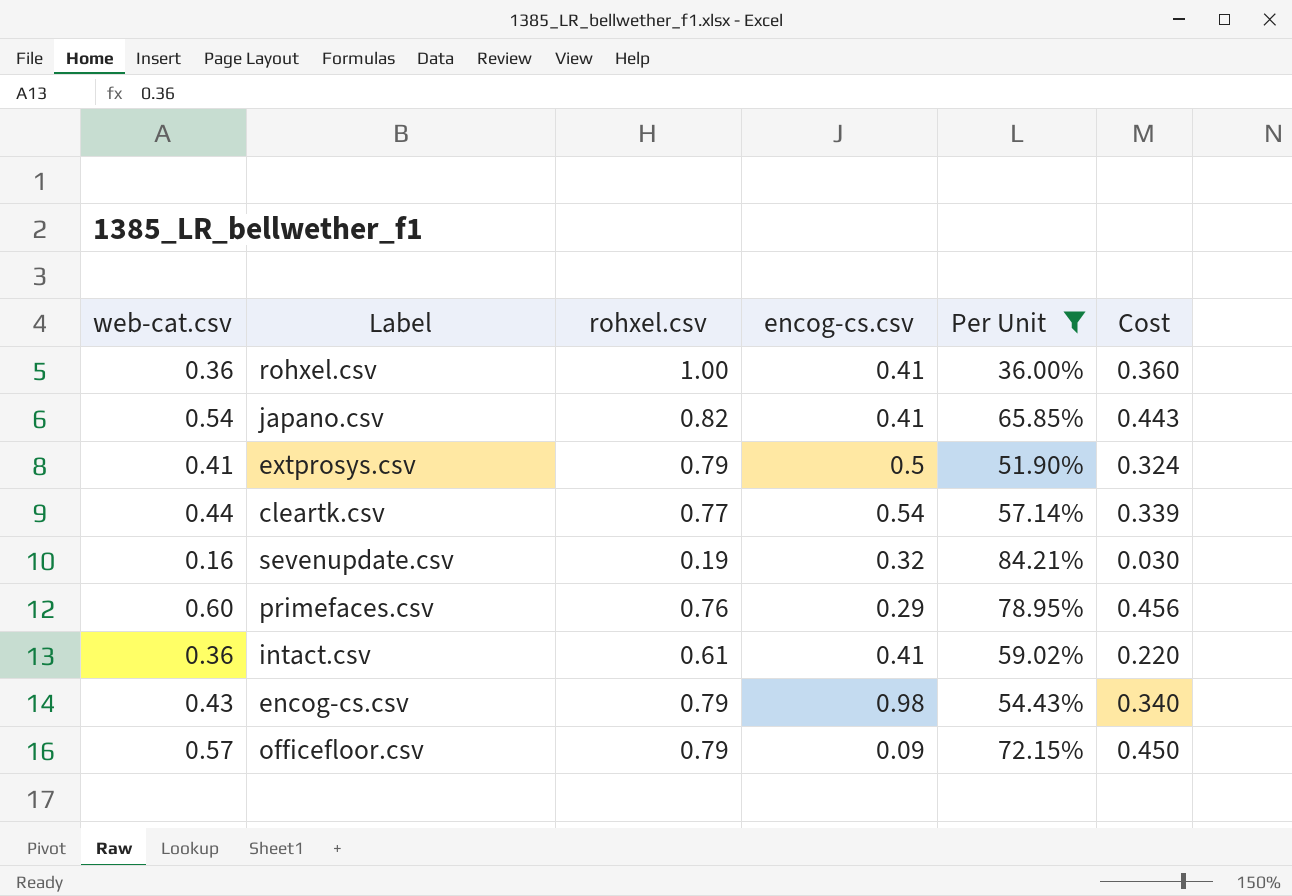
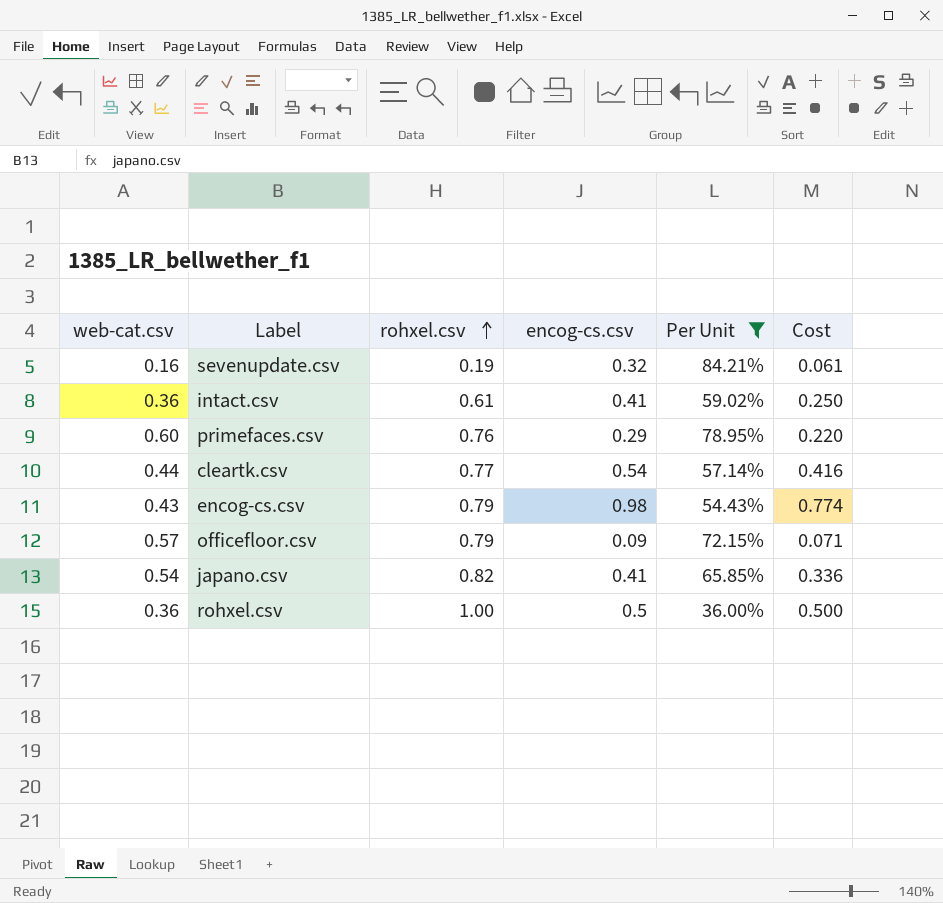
row order: none -> rohxel.csv ascending
column Cost | formula: [web-cat.csv] * [rohxel.csv] -> [rohxel.csv] * [encog-cs.csv]
row extprosys.csv: 0.41 | 0.79 | 0.5 | 51.90% | 0.324 -> none
rohxel.csv | encog-cs.csv: 0.41 -> 0.5

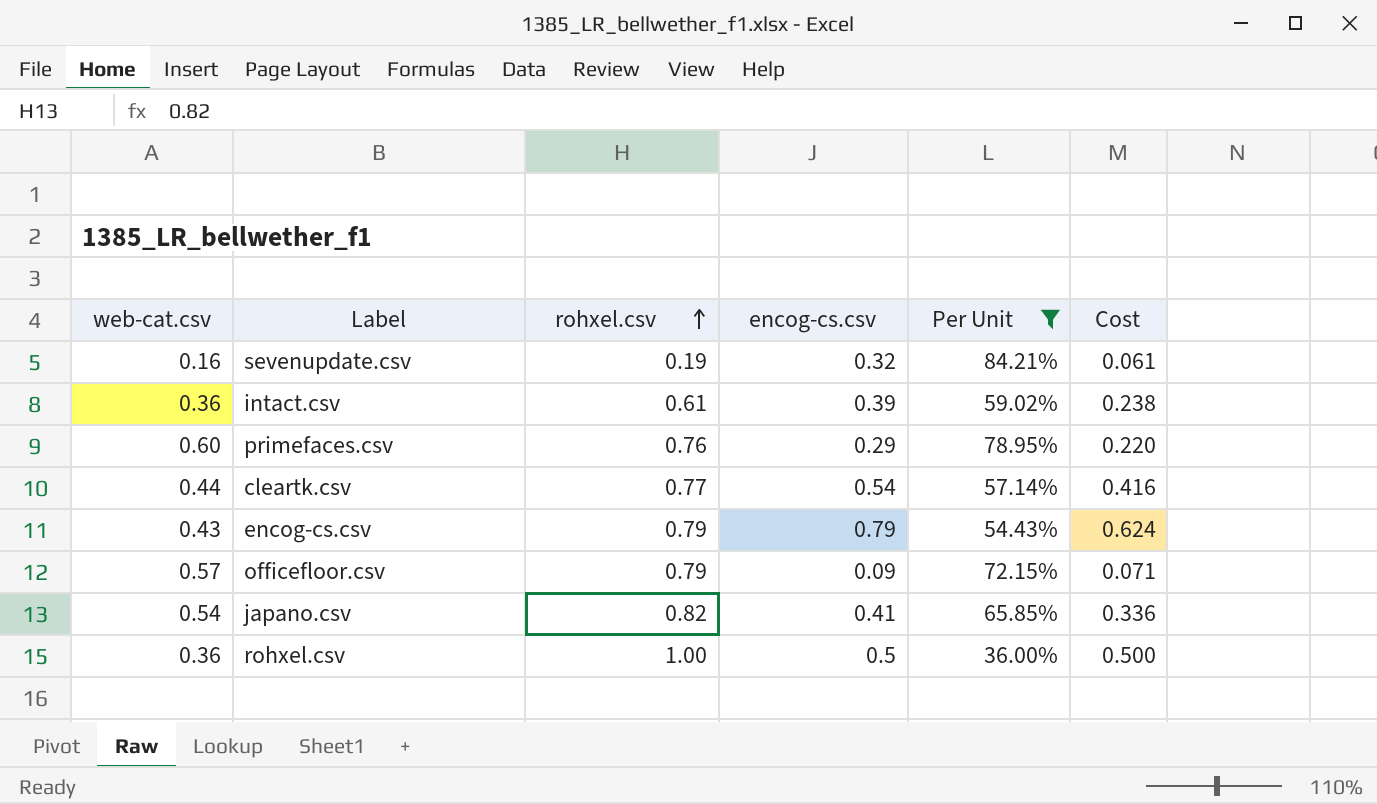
intact.csv | encog-cs.csv: 0.41 -> 0.39
intact.csv | Cost: 0.250 -> 0.238
encog-cs.csv | encog-cs.csv: 0.98 -> 0.79
encog-cs.csv | Cost: 0.774 -> 0.624

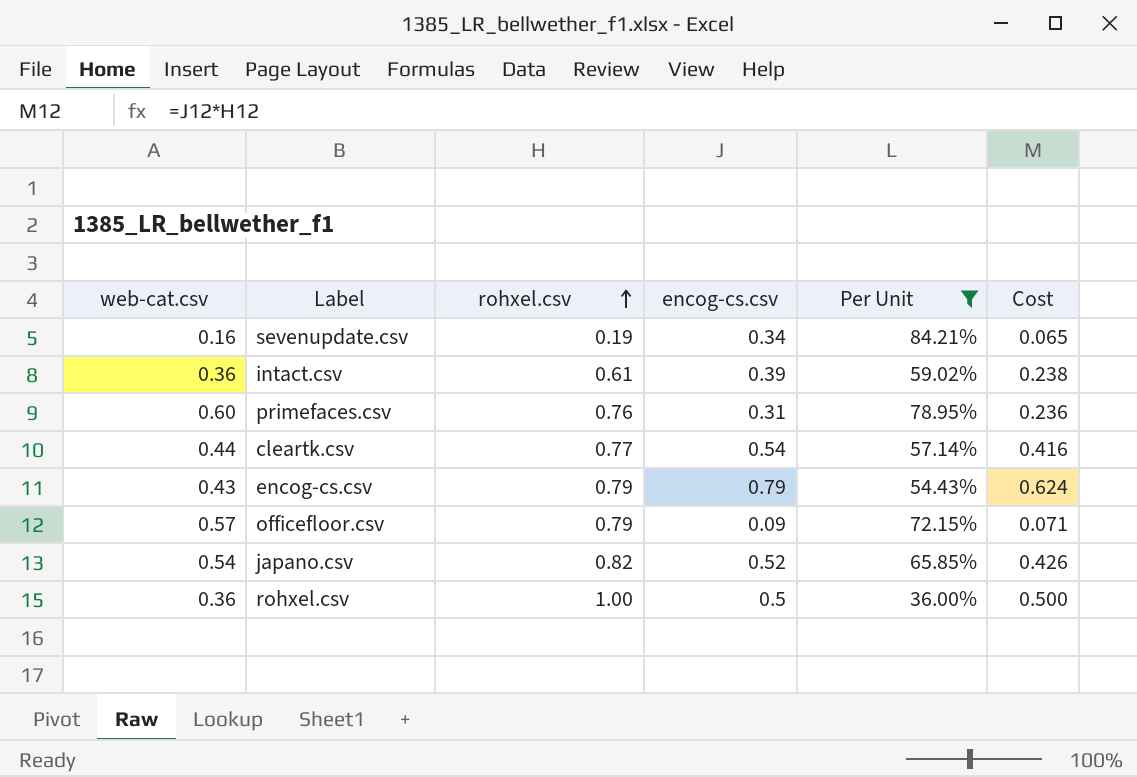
sevenupdate.csv | encog-cs.csv: 0.32 -> 0.34
sevenupdate.csv | Cost: 0.061 -> 0.065
primefaces.csv | encog-cs.csv: 0.29 -> 0.31
primefaces.csv | Cost: 0.220 -> 0.236
japano.csv | encog-cs.csv: 0.41 -> 0.52
japano.csv | Cost: 0.336 -> 0.426

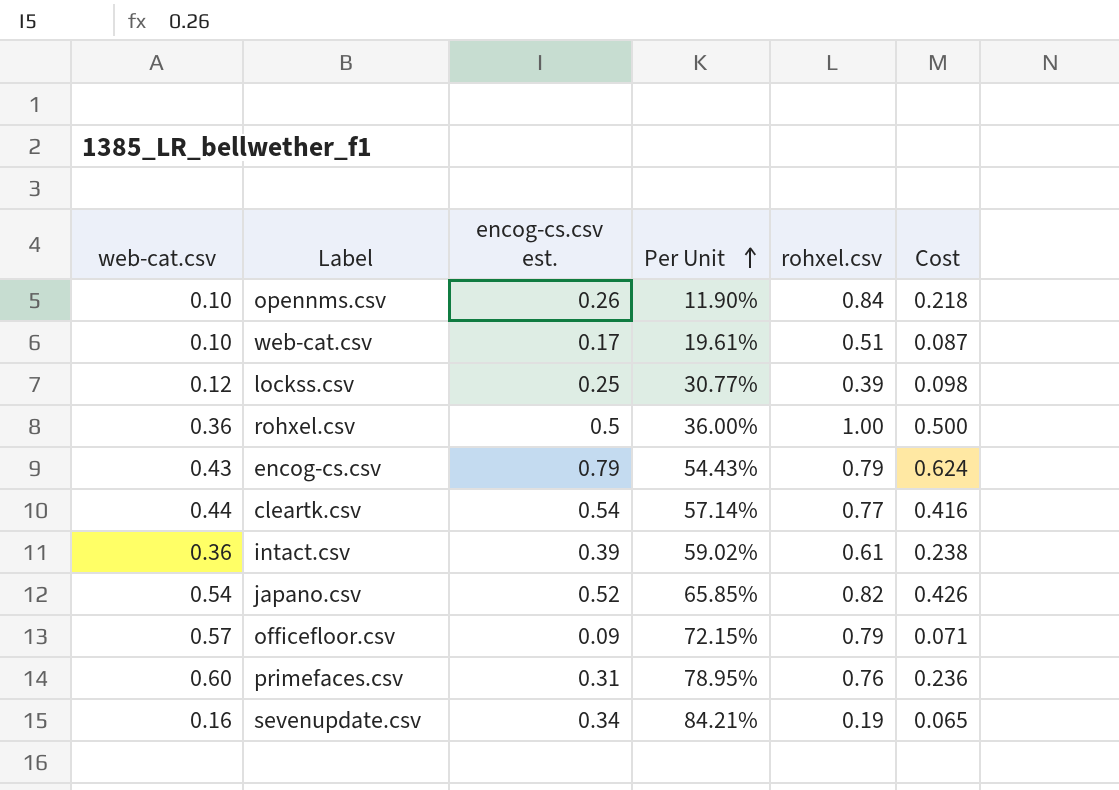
filter: Per Unit >= 36.00% -> none
row order: rohxel.csv ascending -> Per Unit ascending
column name: encog-cs.csv -> encog-cs.csv est.
column rohxel.csv | position: 3 -> 5

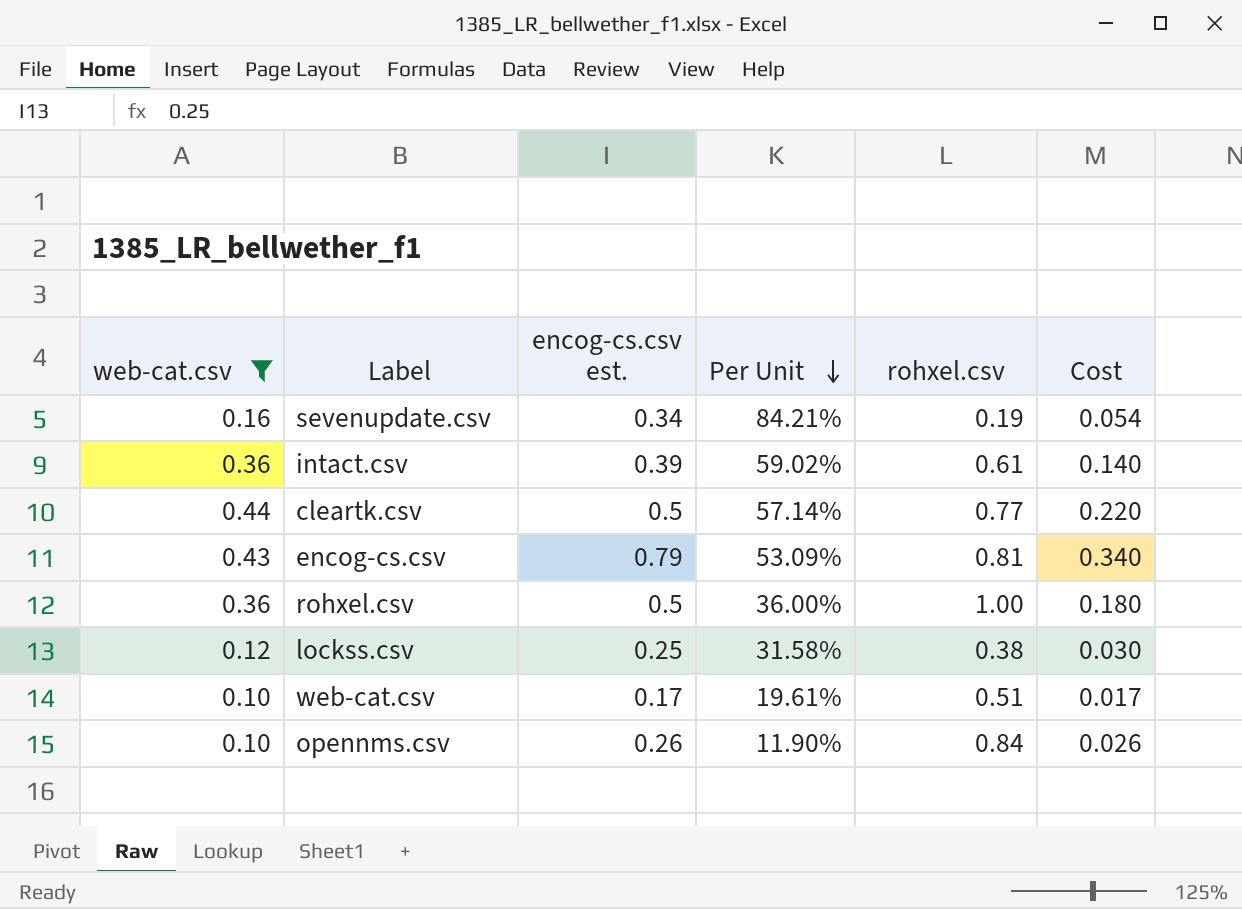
filter: none -> web-cat.csv <= 0.44
row order: Per Unit ascending -> Per Unit descending
column Cost | formula: [encog-cs.csv est.] * [rohxel.csv] -> [web-cat.csv] * [encog-cs.csv est.]
cleartk.csv | encog-cs.csv est.: 0.54 -> 0.5
encog-cs.csv | Per Unit: 54.43% -> 53.09%
encog-cs.csv | rohxel.csv: 0.79 -> 0.81
lockss.csv | Per Unit: 30.77% -> 31.58%
lockss.csv | rohxel.csv: 0.39 -> 0.38

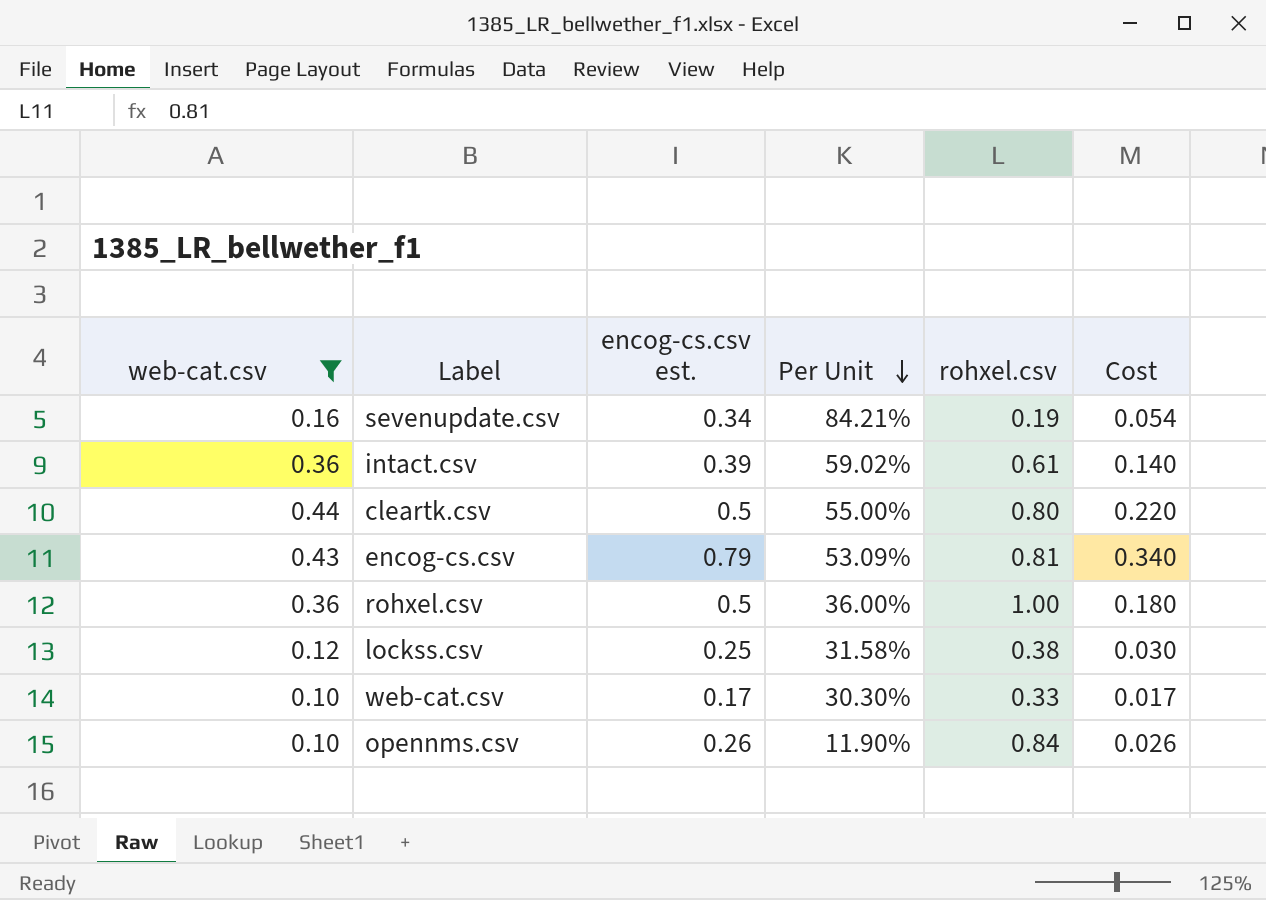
cleartk.csv | Per Unit: 57.14% -> 55.00%
cleartk.csv | rohxel.csv: 0.77 -> 0.80
web-cat.csv | Per Unit: 19.61% -> 30.30%
web-cat.csv | rohxel.csv: 0.51 -> 0.33

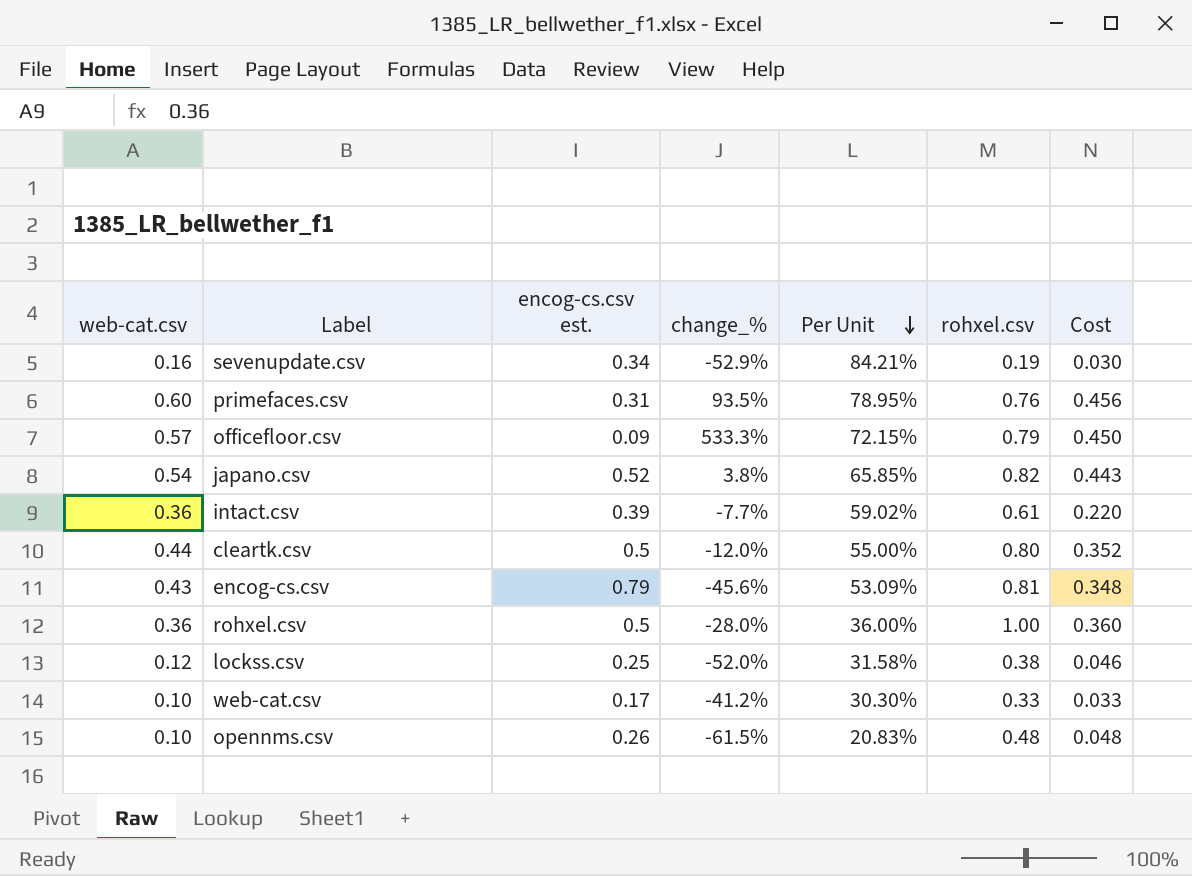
filter: web-cat.csv <= 0.44 -> none
column change_% | formula: none -> ([web-cat.csv] - [encog-cs.csv est.]) / [encog-cs.csv est.]
column Cost | formula: [web-cat.csv] * [encog-cs.csv est.] -> [web-cat.csv] * [rohxel.csv]
opennms.csv | Per Unit: 11.90% -> 20.83%
opennms.csv | rohxel.csv: 0.84 -> 0.48

